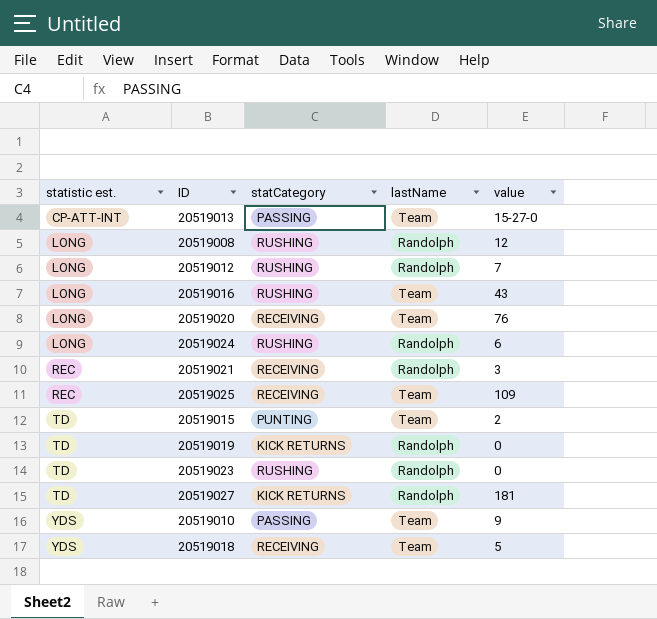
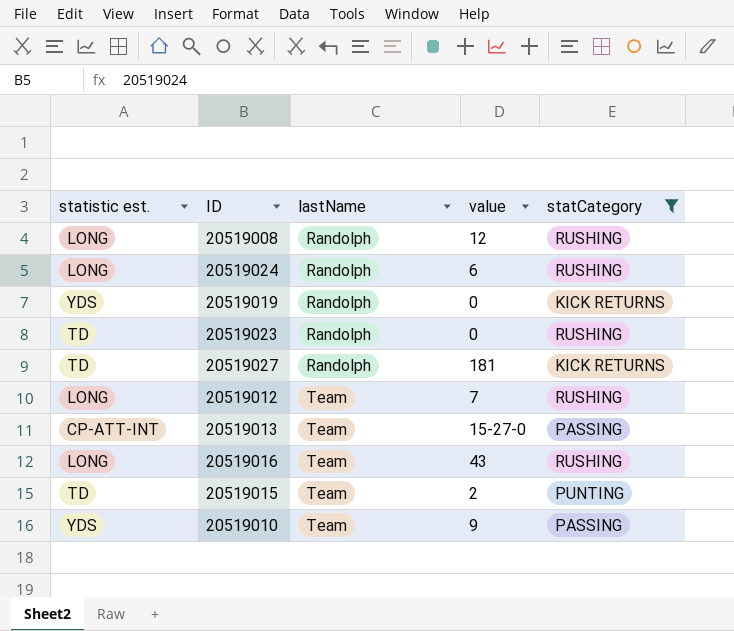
filter: none -> statCategory != RECEIVING
row order: statistic est. ascending -> lastName ascending
column statCategory | position: 3 -> 5
20519019 | statistic est.: TD -> YDS
20519012 | lastName: Randolph -> Team

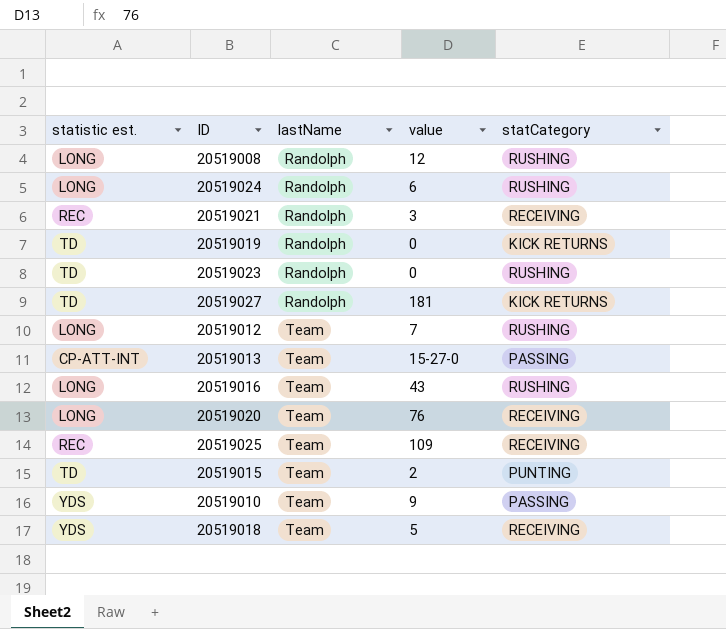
filter: statCategory != RECEIVING -> none
20519019 | statistic est.: YDS -> TD

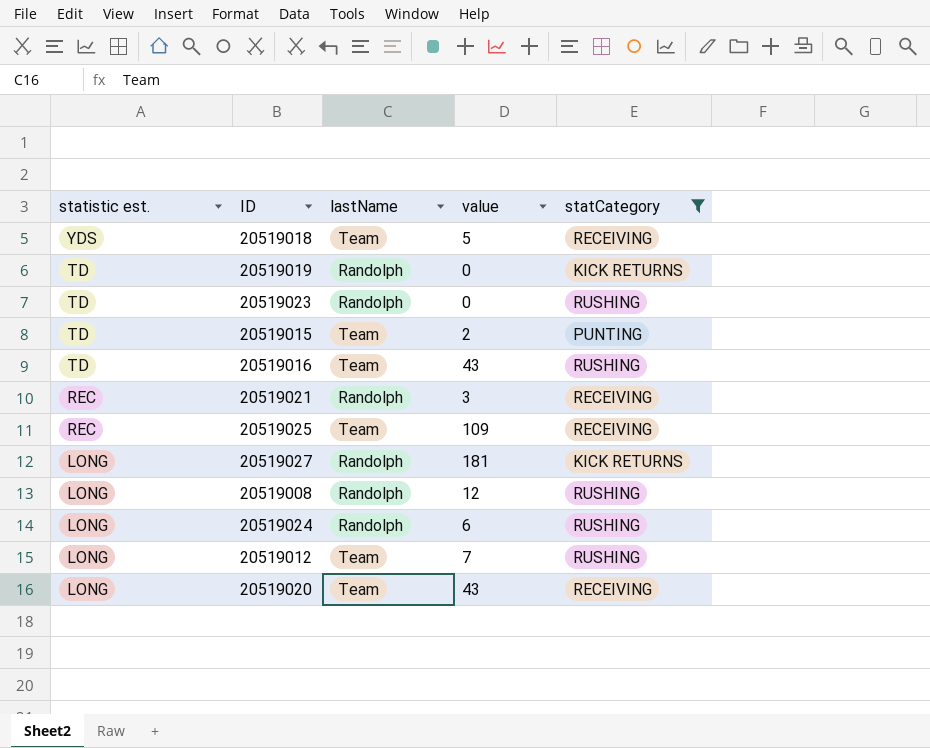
filter: none -> statCategory != PASSING
row order: lastName ascending -> statistic est. descending
20519016 | statistic est.: LONG -> TD
20519027 | statistic est.: TD -> LONG
20519020 | value: 76 -> 43

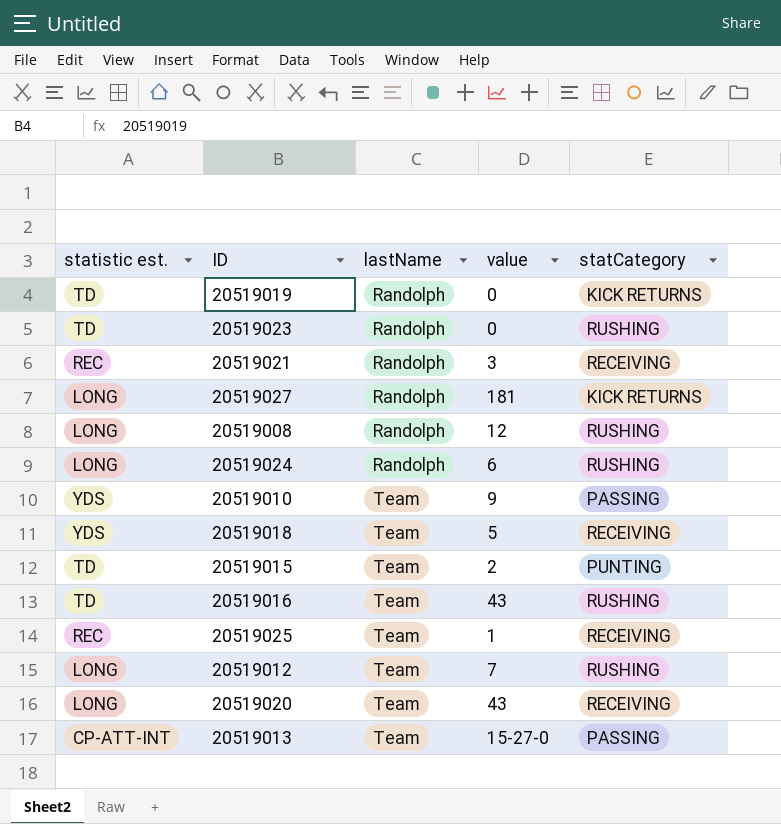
filter: statCategory != PASSING -> none
row order: statistic est. descending -> lastName ascending
20519025 | value: 109 -> 1

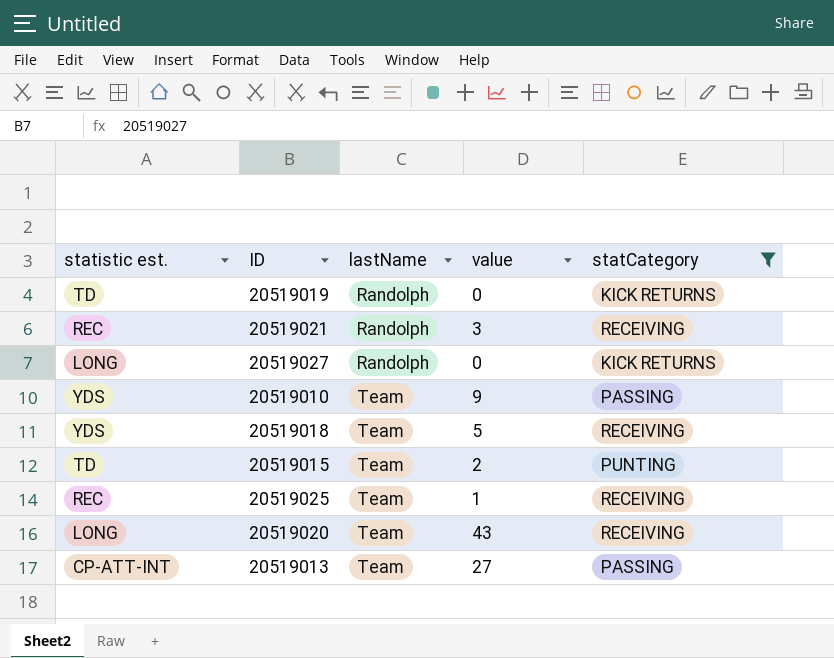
filter: none -> statCategory != RUSHING
20519027 | value: 181 -> 0
20519013 | value: 15-27-0 -> 27

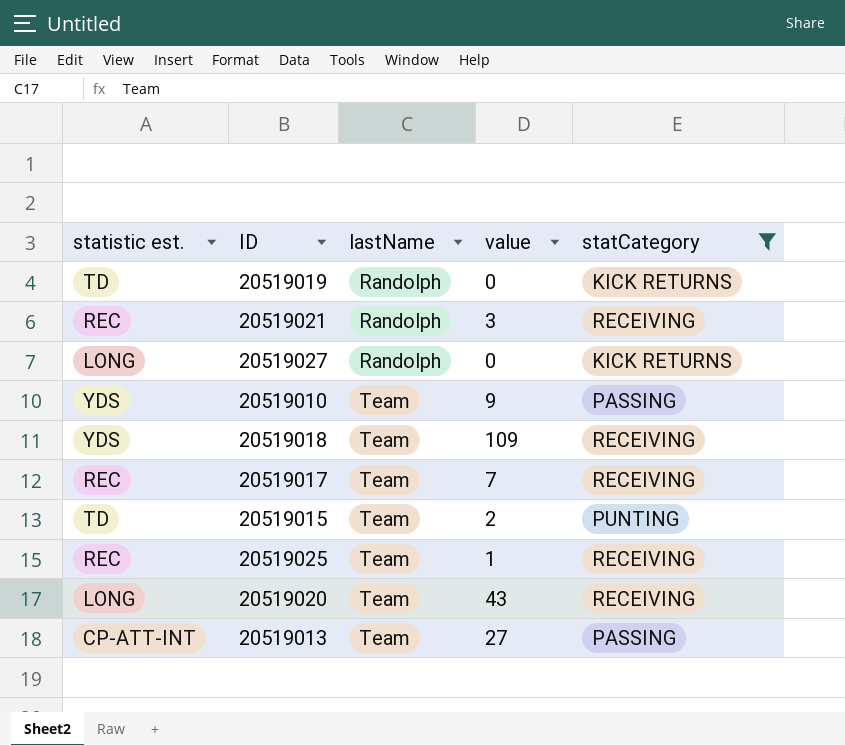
20519018 | value: 5 -> 109
row 20519017: none -> REC | Team | 7 | RECEIVING

